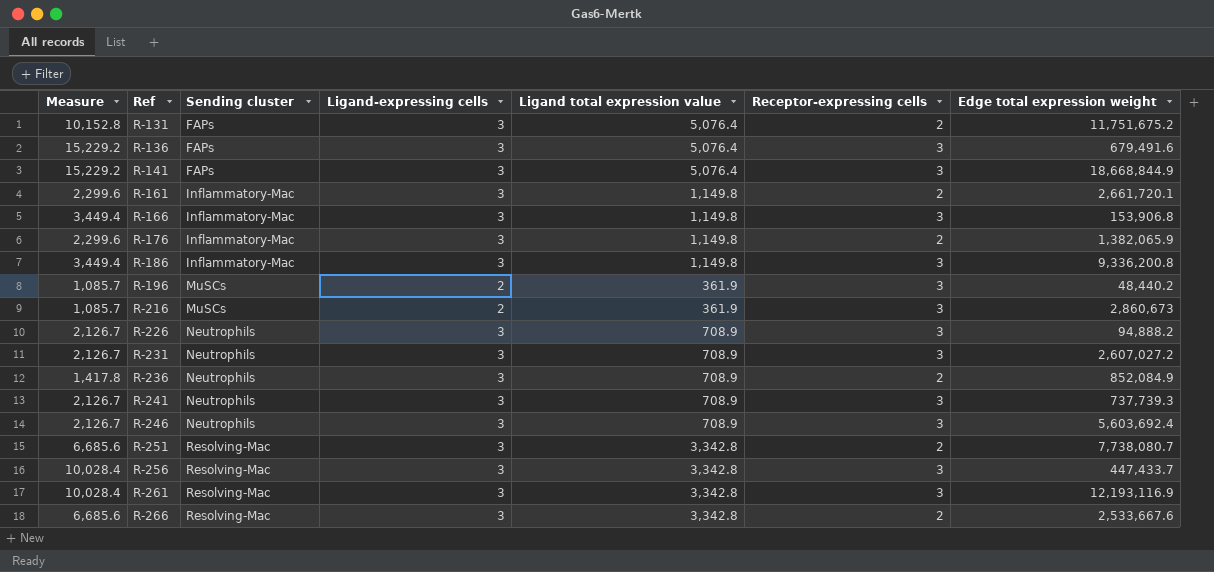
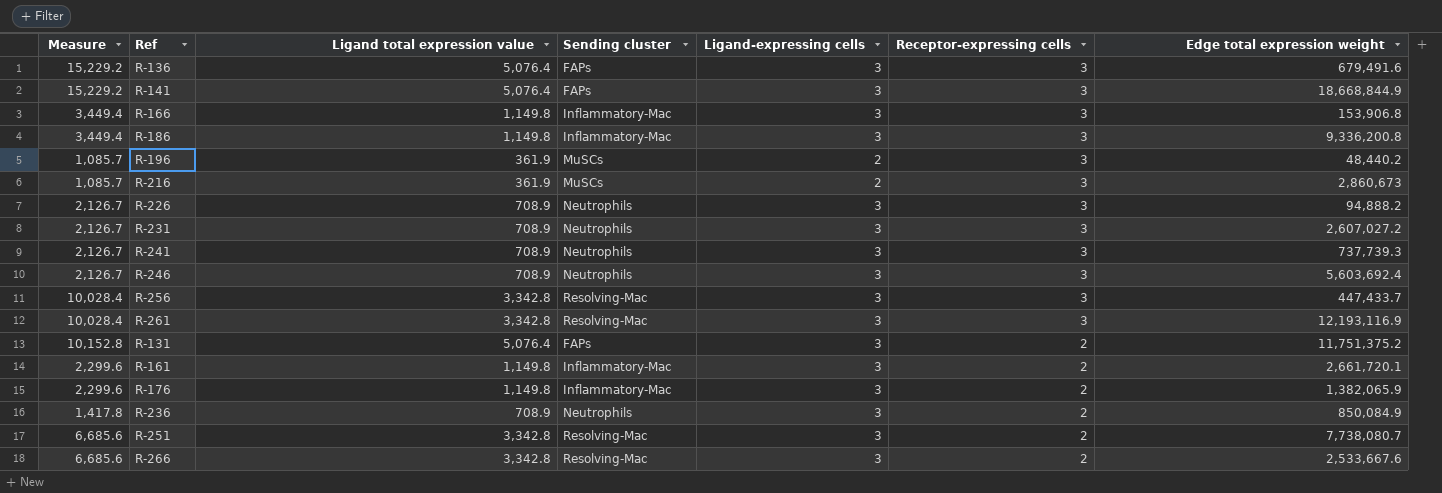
row order: Ref ascending -> Receptor-expressing cells descending
column Ligand total expression value | position: 5 -> 3
R-131 | Edge total expression weight: 11,751,675.2 -> 11,751,375.2
R-236 | Edge total expression weight: 852,084.9 -> 850,084.9

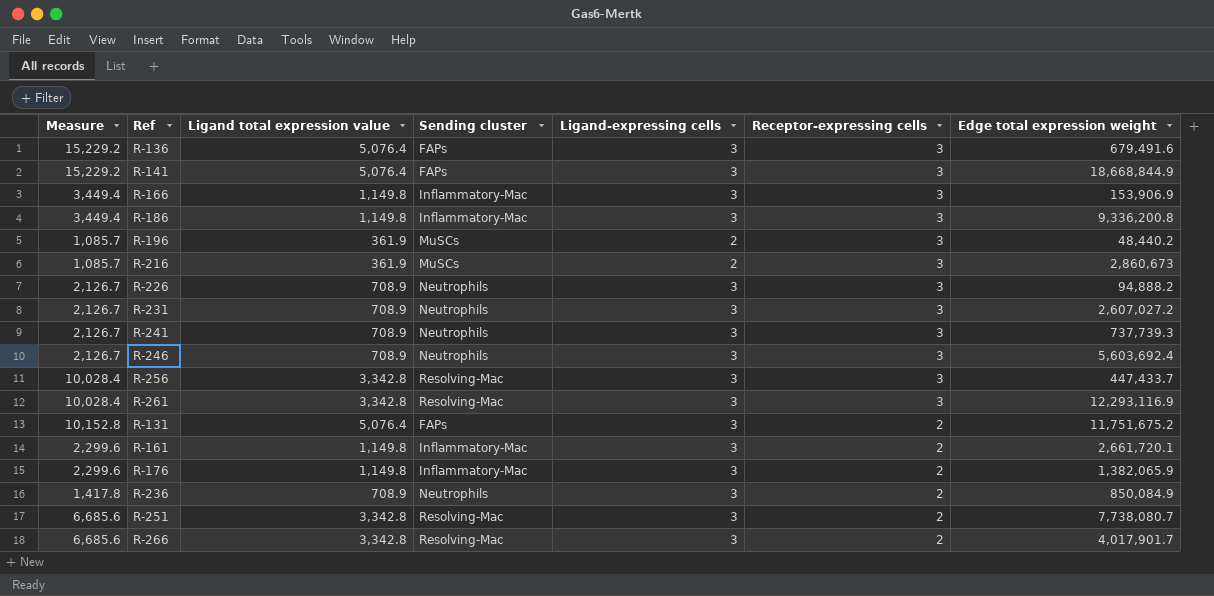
R-166 | Edge total expression weight: 153,906.8 -> 153,906.9
R-261 | Edge total expression weight: 12,193,116.9 -> 12,293,116.9
R-131 | Edge total expression weight: 11,751,375.2 -> 11,751,675.2
R-266 | Edge total expression weight: 2,533,667.6 -> 4,017,901.7

